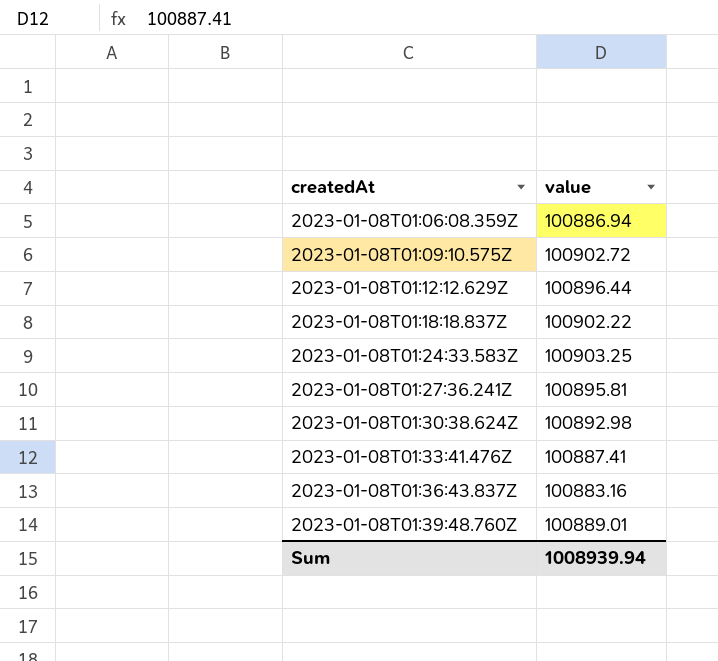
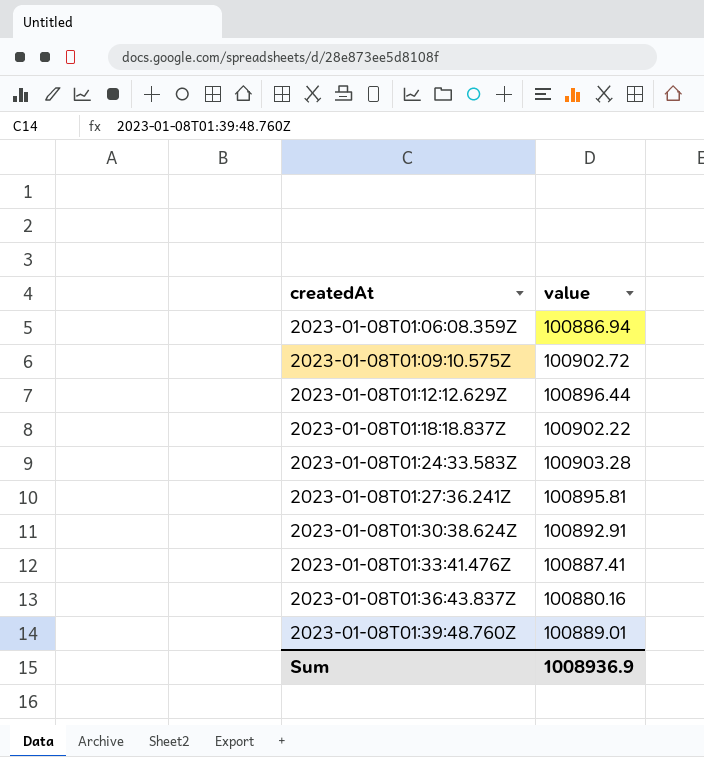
2023-01-08T01:24:33.583Z | value: 100903.25 -> 100903.28
2023-01-08T01:30:38.624Z | value: 100892.98 -> 100892.91
2023-01-08T01:36:43.837Z | value: 100883.16 -> 100880.16
Sum | value: 1008939.94 -> 1008936.9

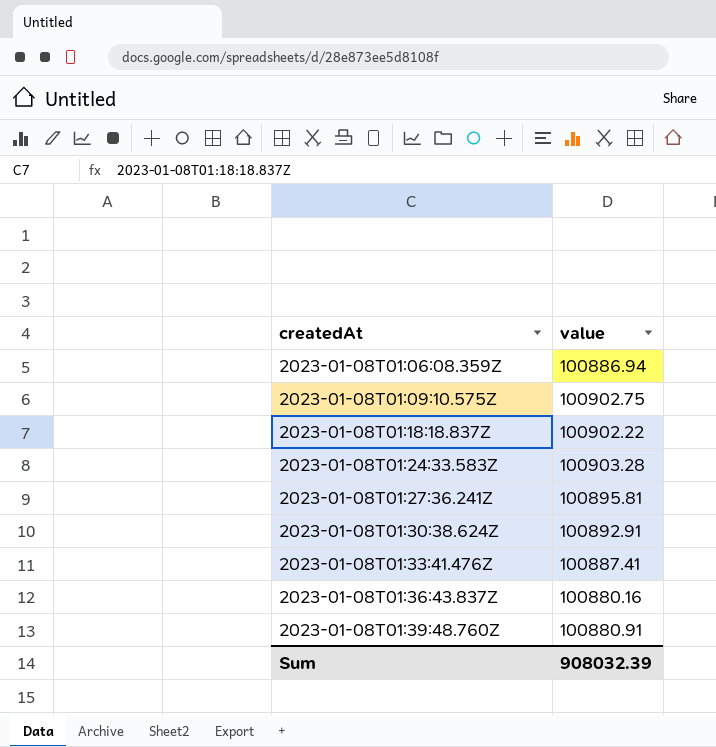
row 2023-01-08T01:12:12.629Z: 100896.44 -> none
2023-01-08T01:09:10.575Z | value: 100902.72 -> 100902.75
2023-01-08T01:39:48.760Z | value: 100889.01 -> 100880.91
Sum | value: 1008936.9 -> 908032.39

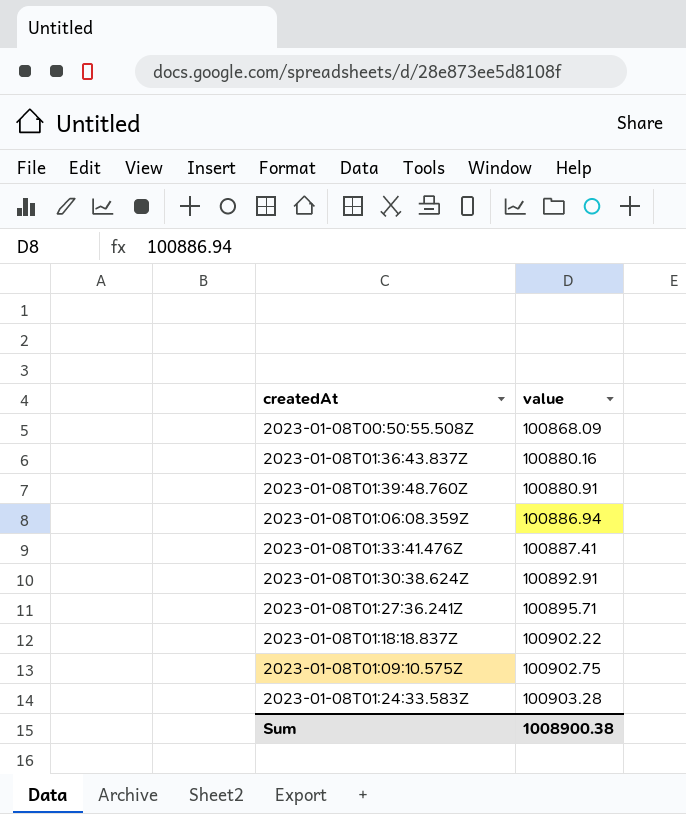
row order: createdAt ascending -> value ascending
row 2023-01-08T00:50:55.508Z: none -> 100868.09
2023-01-08T01:27:36.241Z | value: 100895.81 -> 100895.71
Sum | value: 908032.39 -> 1008900.38

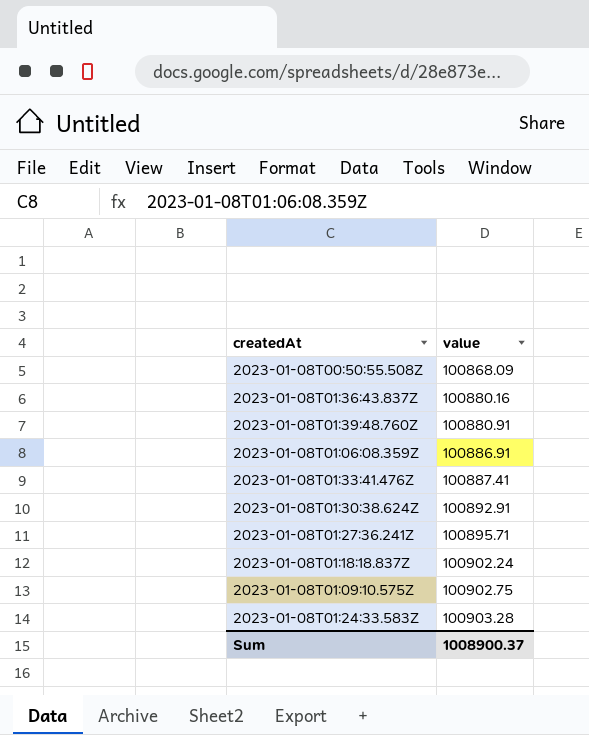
2023-01-08T01:06:08.359Z | value: 100886.94 -> 100886.91
2023-01-08T01:18:18.837Z | value: 100902.22 -> 100902.24
Sum | value: 1008900.38 -> 1008900.37

